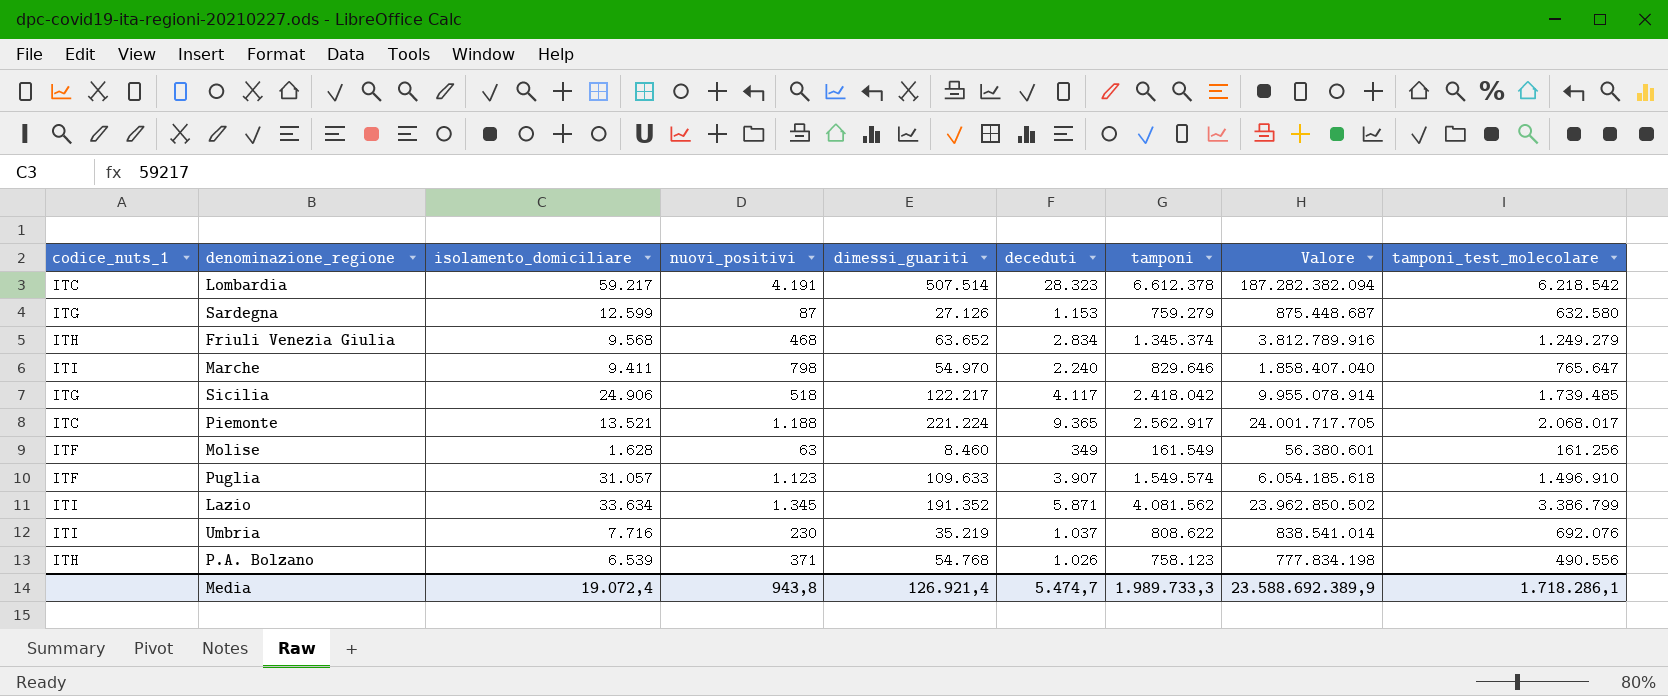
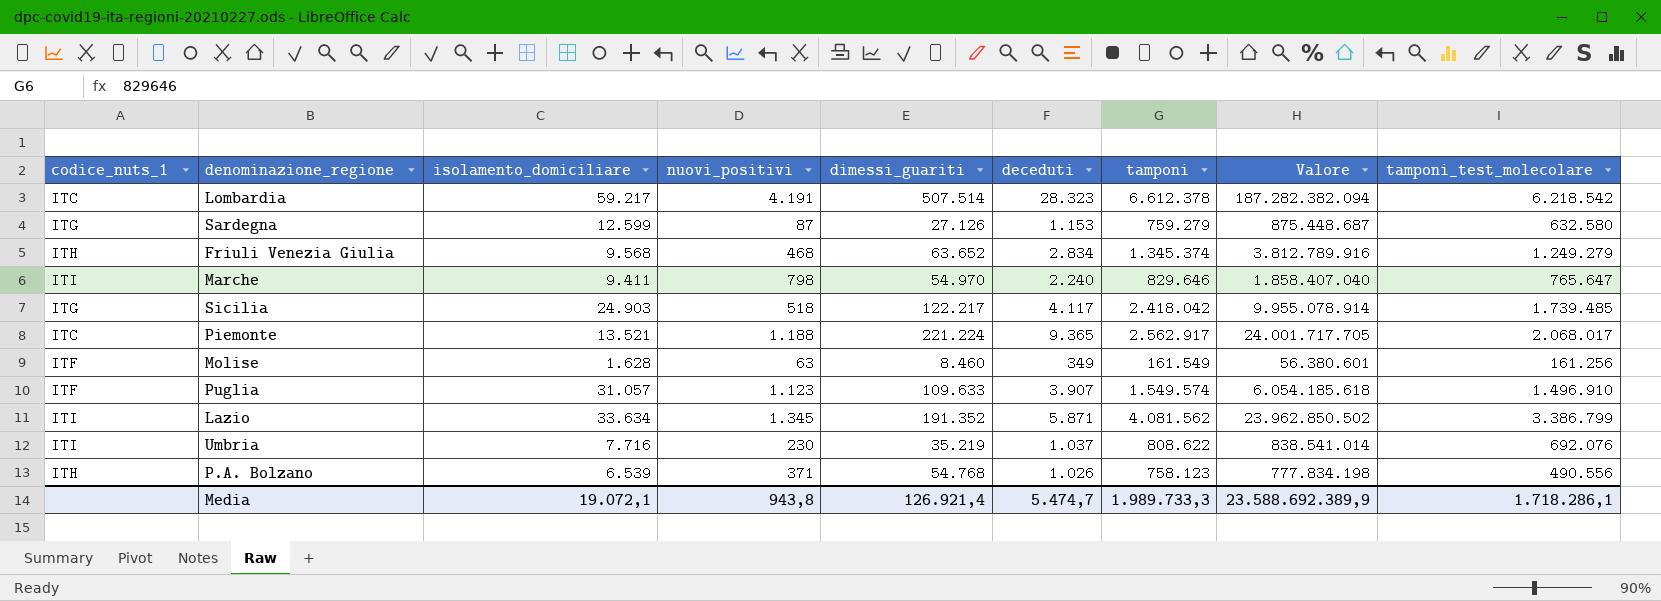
Sicilia | isolamento_domiciliare: 24.906 -> 24.903
Media | isolamento_domiciliare: 19.072,4 -> 19.072,1

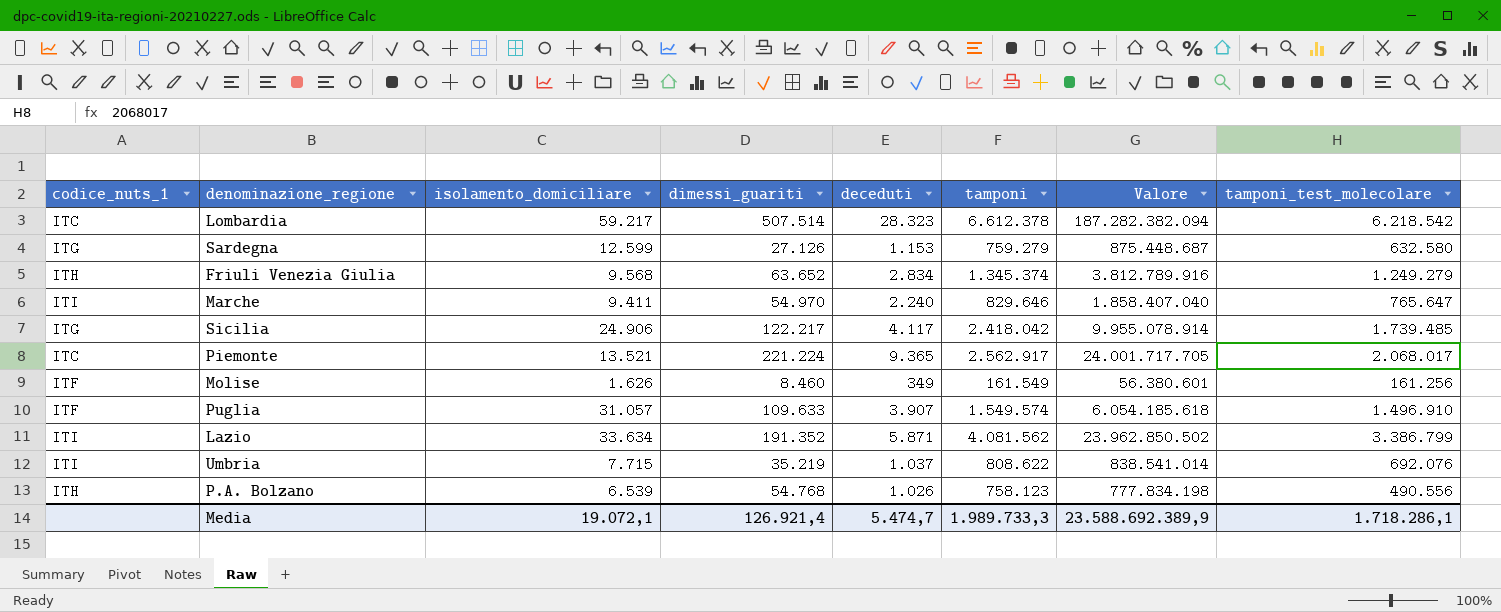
column nuovi_positivi | position: 4 -> none
Sicilia | isolamento_domiciliare: 24.903 -> 24.906
Molise | isolamento_domiciliare: 1.628 -> 1.626
Umbria | isolamento_domiciliare: 7.716 -> 7.715

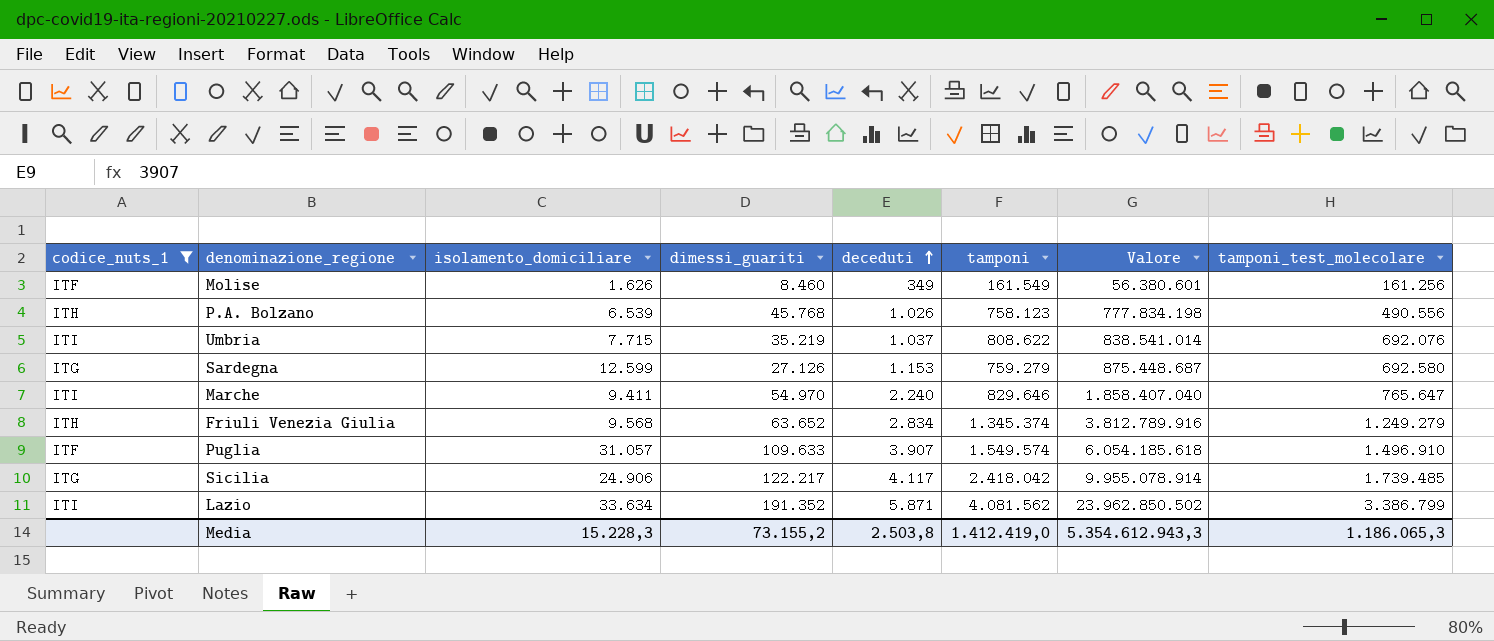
filter: none -> codice_nuts_1 != ITC
row order: none -> deceduti ascending
P.A. Bolzano | dimessi_guariti: 54.768 -> 45.768
Sardegna | tamponi_test_molecolare: 632.580 -> 692.580
Media | isolamento_domiciliare: 19.072,1 -> 15.228,3
Media | dimessi_guariti: 126.921,4 -> 73.155,2
Media | deceduti: 5.474,7 -> 2.503,8
Media | tamponi: 1.989.733,3 -> 1.412.419,0
Media | Valore: 23.588.692.389,9 -> 5.354.612.943,3
Media | tamponi_test_molecolare: 1.718.286,1 -> 1.186.065,3

